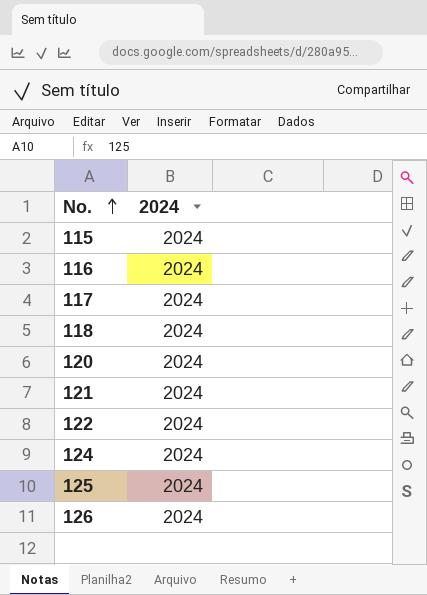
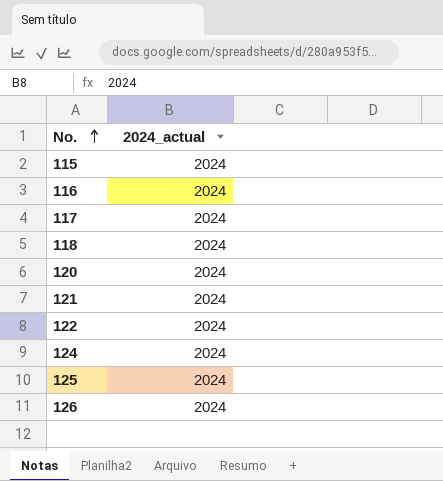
column name: 2024 -> 2024_actual

